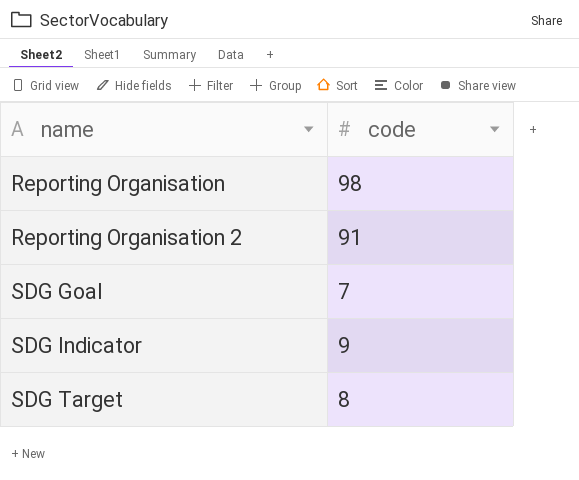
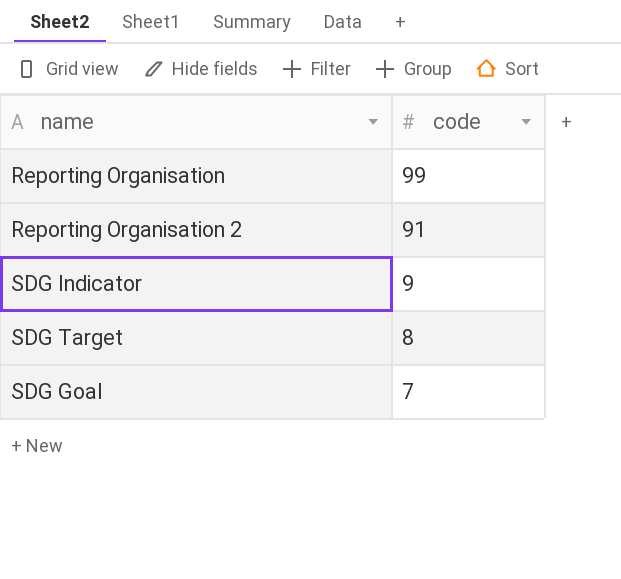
row order: name ascending -> code descending
Reporting Organisation | code: 98 -> 99

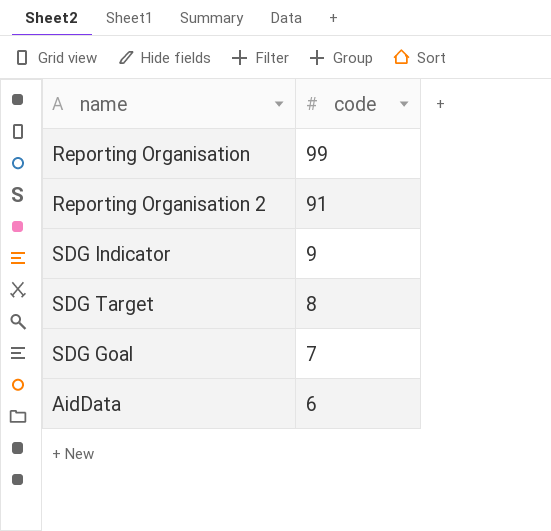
row AidData: none -> 6

